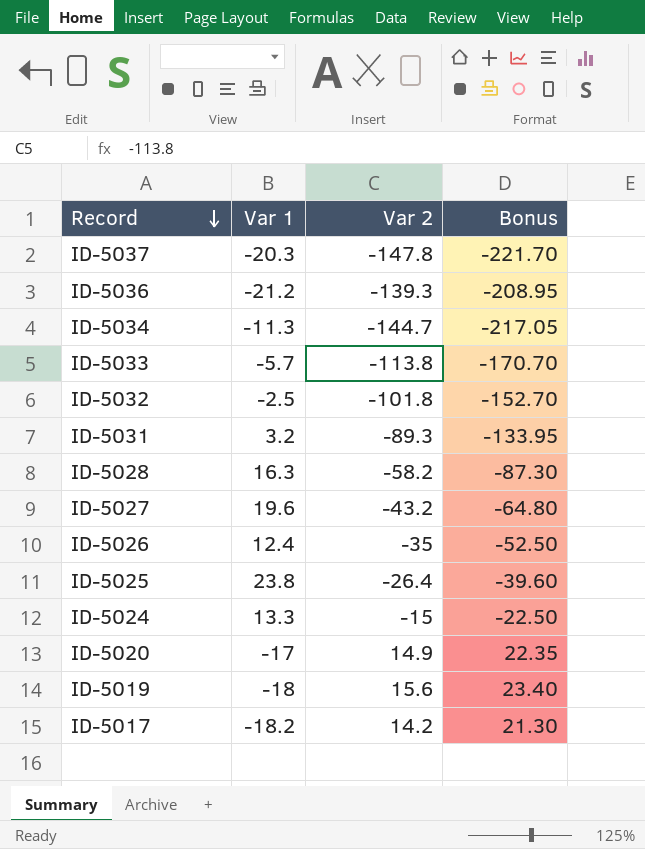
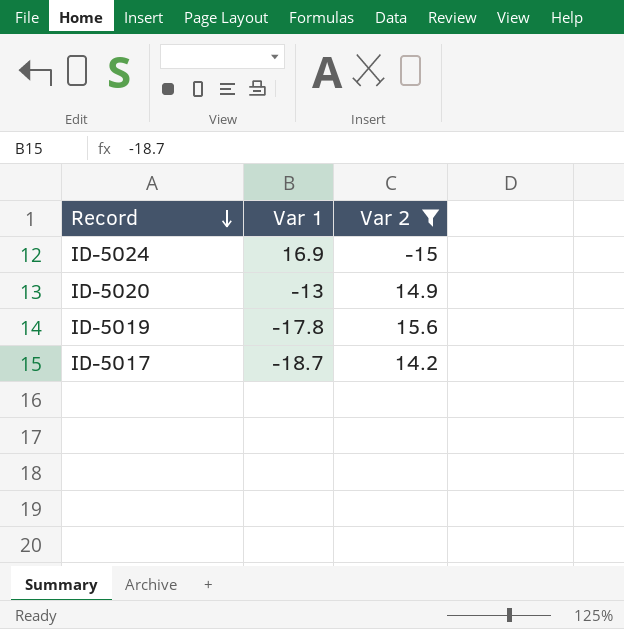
filter: none -> Var 2 >= -15
column Bonus | formula: [Var 2] * 1.5 -> none
ID-5024 | Var 1: 13.3 -> 16.9
ID-5020 | Var 1: -17 -> -13
ID-5019 | Var 1: -18 -> -17.8
ID-5017 | Var 1: -18.2 -> -18.7

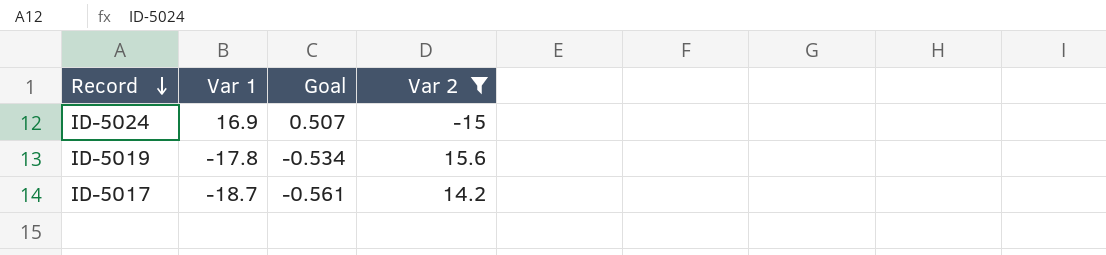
column Goal | formula: none -> [Var 1] * 0.03
row ID-5020: -13 | 14.9 -> none

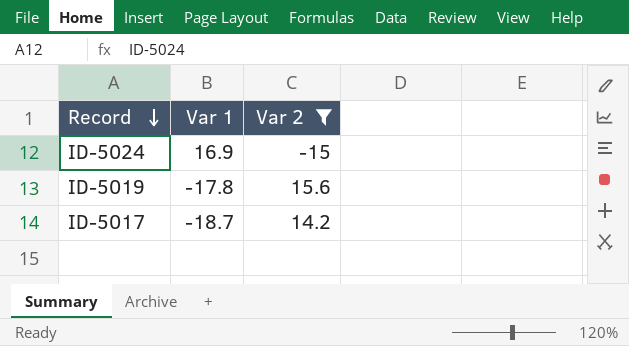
column Goal | formula: [Var 1] * 0.03 -> none

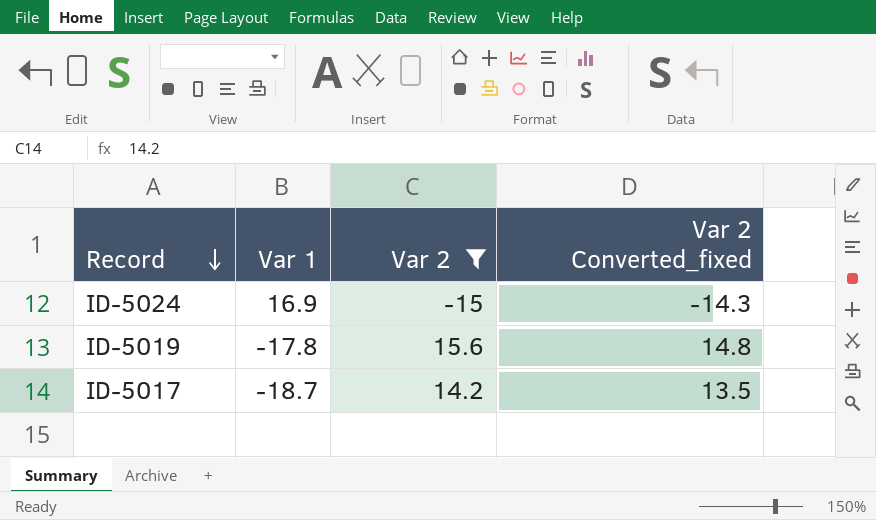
column Var 2 Converted_fixed | formula: none -> [Var 2] * 0.95

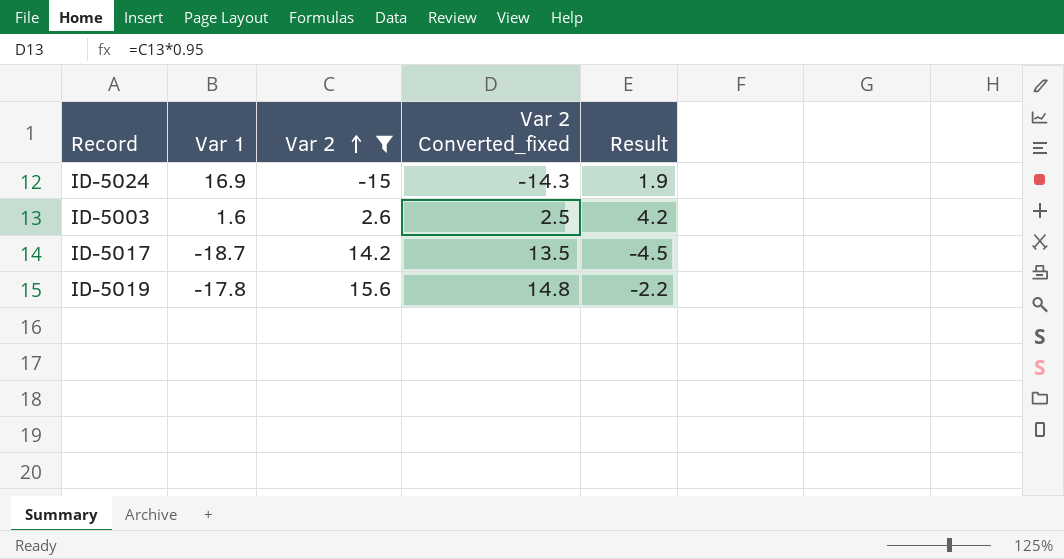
row order: Record descending -> Var 2 ascending
column Result | formula: none -> [Var 1] + [Var 2]
row ID-5003: none -> 1.6 | 2.6 | 2.5 | 4.2

